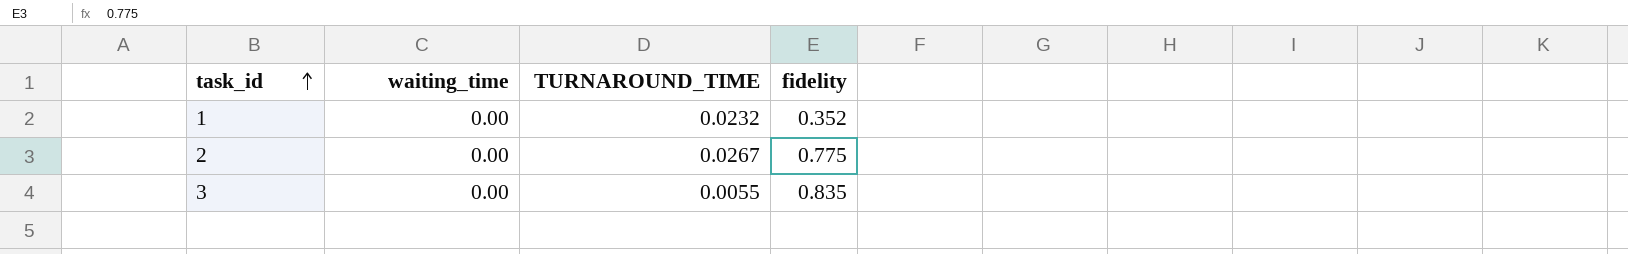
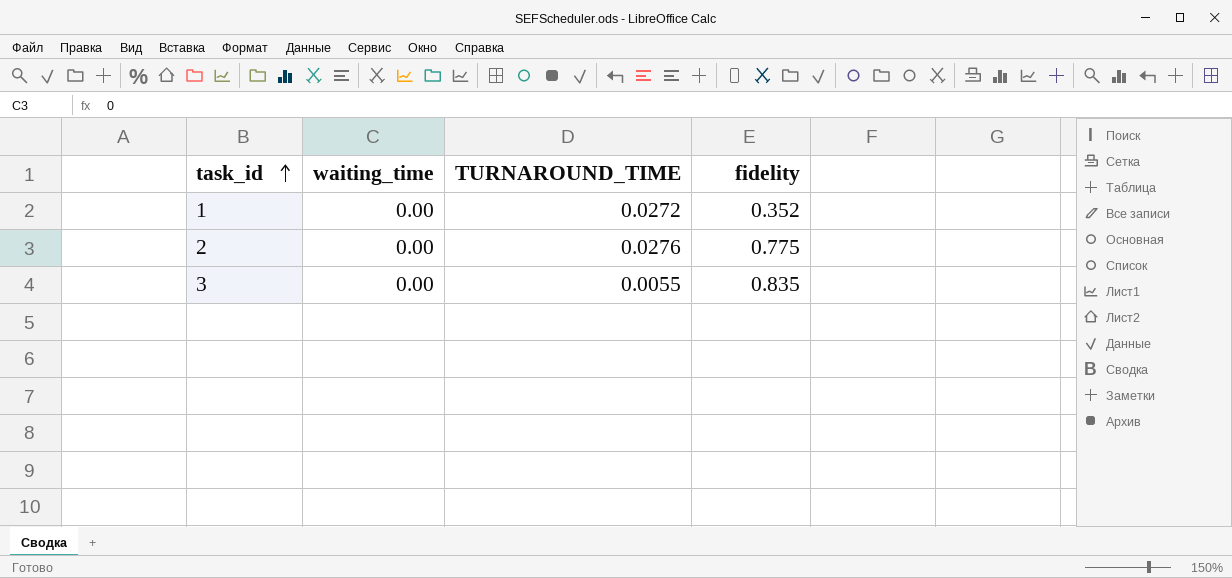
1 | TURNAROUND_TIME: 0.0232 -> 0.0272
2 | TURNAROUND_TIME: 0.0267 -> 0.0276

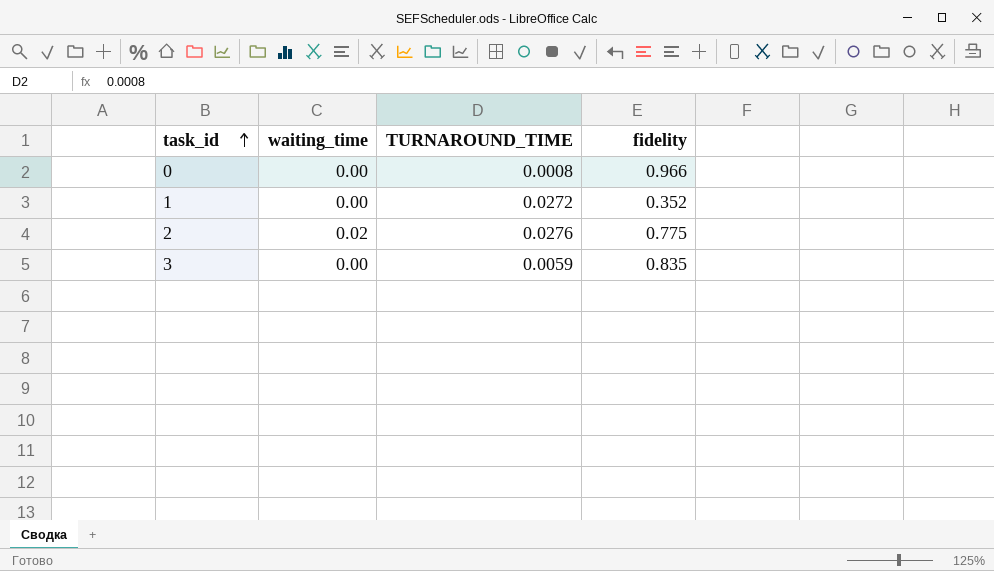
row 0: none -> 0.00 | 0.0008 | 0.966
2 | waiting_time: 0.00 -> 0.02
3 | TURNAROUND_TIME: 0.0055 -> 0.0059

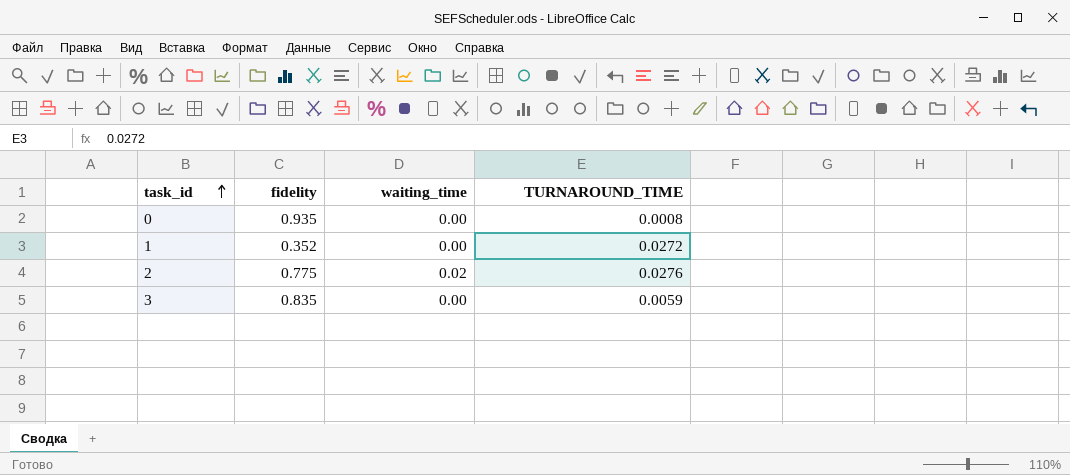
column fidelity | position: 4 -> 2
0 | fidelity: 0.966 -> 0.935

